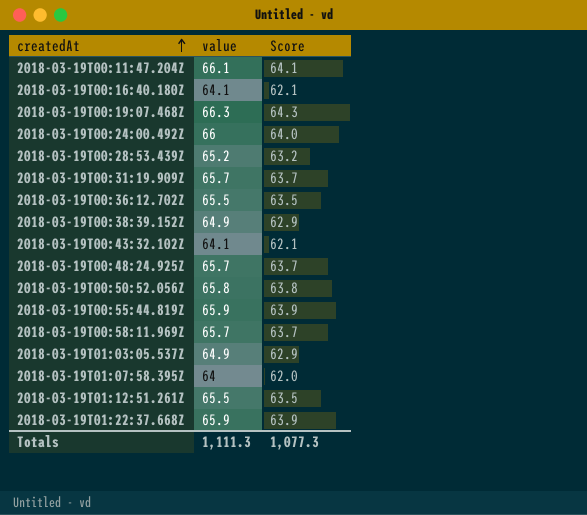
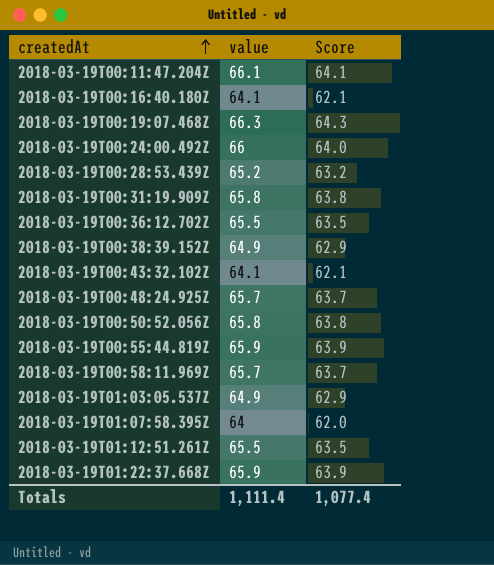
2018-03-19T00:31:19.909Z | value: 65.7 -> 65.8
2018-03-19T00:31:19.909Z | Score: 63.7 -> 63.8
Totals | value: 1,111.3 -> 1,111.4
Totals | Score: 1,077.3 -> 1,077.4

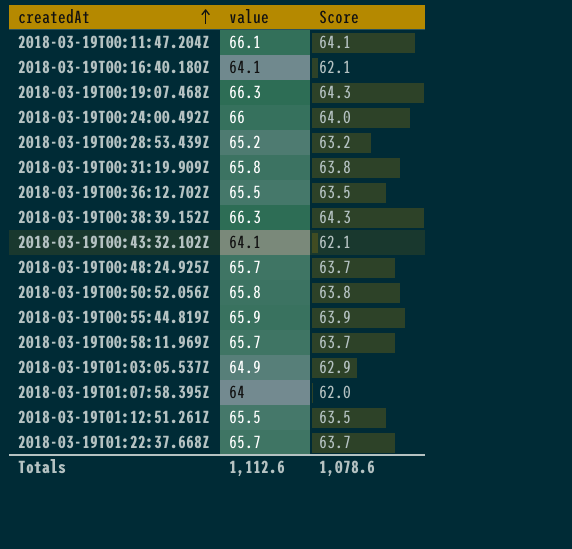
2018-03-19T00:38:39.152Z | value: 64.9 -> 66.3
2018-03-19T00:38:39.152Z | Score: 62.9 -> 64.3
2018-03-19T01:22:37.668Z | value: 65.9 -> 65.7
2018-03-19T01:22:37.668Z | Score: 63.9 -> 63.7
Totals | value: 1,111.4 -> 1,112.6
Totals | Score: 1,077.4 -> 1,078.6

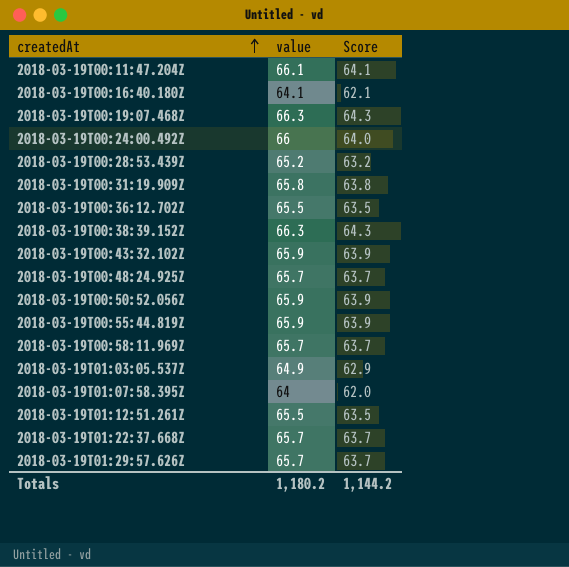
2018-03-19T00:43:32.102Z | value: 64.1 -> 65.9
2018-03-19T00:43:32.102Z | Score: 62.1 -> 63.9
2018-03-19T00:50:52.056Z | value: 65.8 -> 65.9
2018-03-19T00:50:52.056Z | Score: 63.8 -> 63.9
row 2018-03-19T01:29:57.626Z: none -> 65.7 | 63.7
Totals | value: 1,112.6 -> 1,180.2
Totals | Score: 1,078.6 -> 1,144.2

